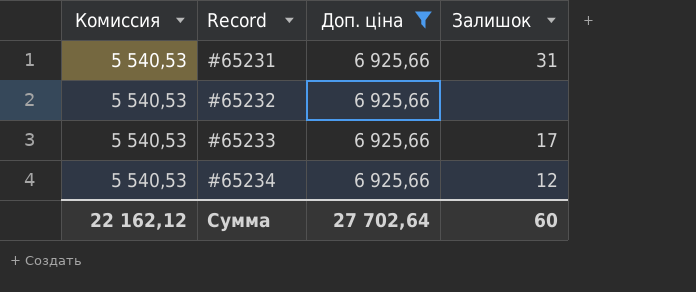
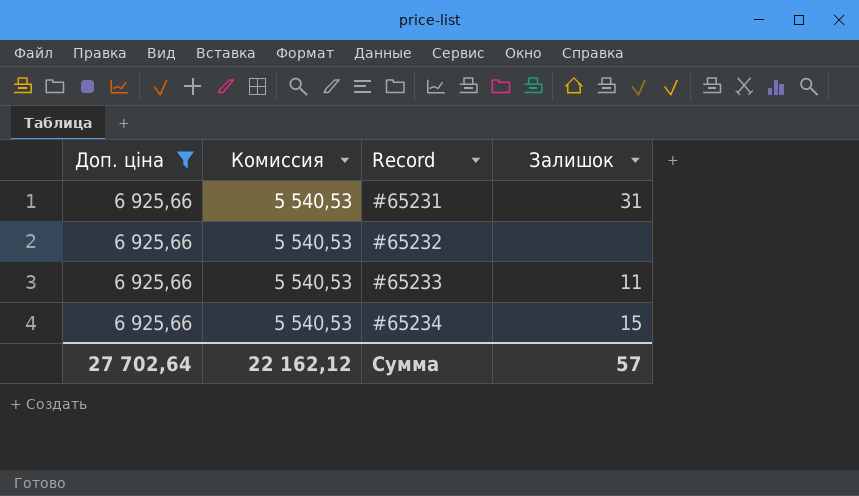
column Доп. ціна | position: 3 -> 1
#65233 | Залишок: 17 -> 11
#65234 | Залишок: 12 -> 15
Сумма | Залишок: 60 -> 57

